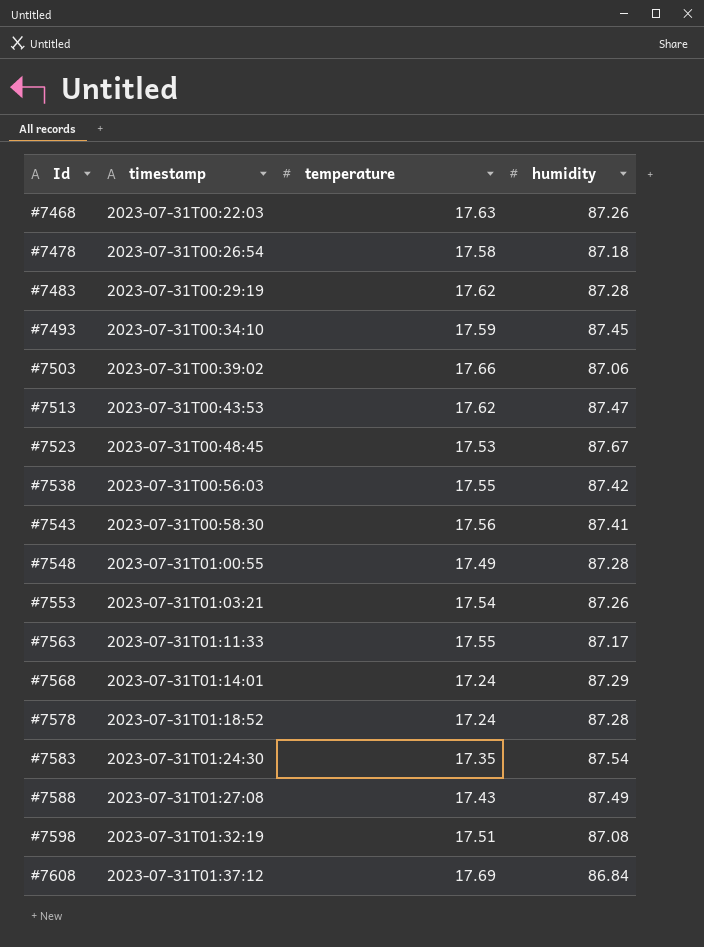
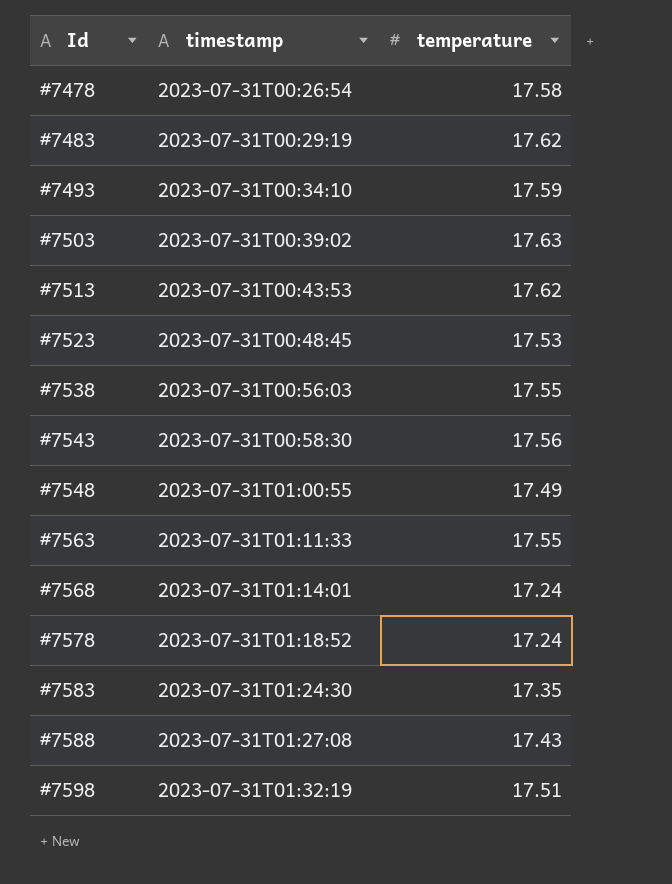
column humidity | position: 4 -> none
row #7468: 2023-07-31T00:22:03 | 17.63 | 87.26 -> none
row #7553: 2023-07-31T01:03:21 | 17.54 | 87.26 -> none
row #7608: 2023-07-31T01:37:12 | 17.69 | 86.84 -> none
#7503 | temperature: 17.66 -> 17.63

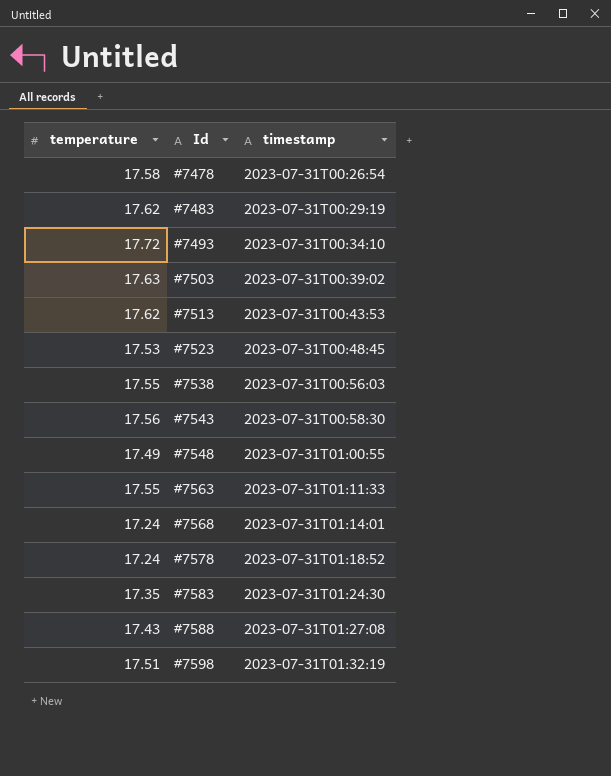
column temperature | position: 3 -> 1
#7493 | temperature: 17.59 -> 17.72

